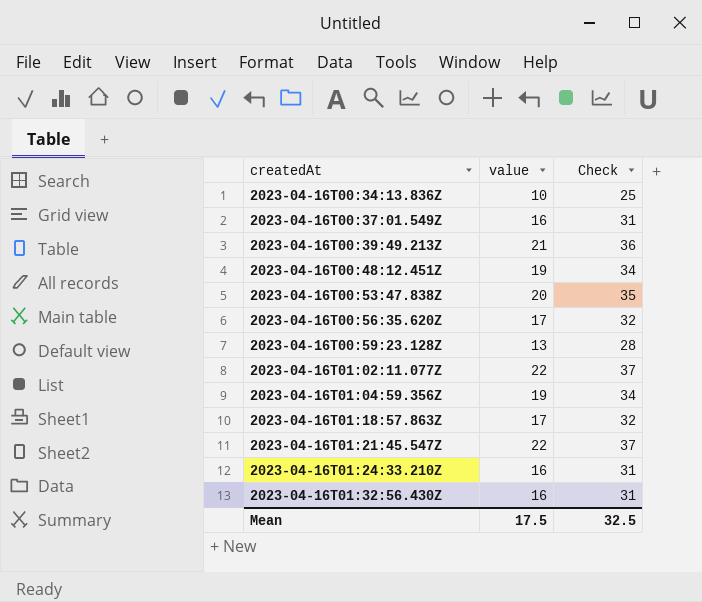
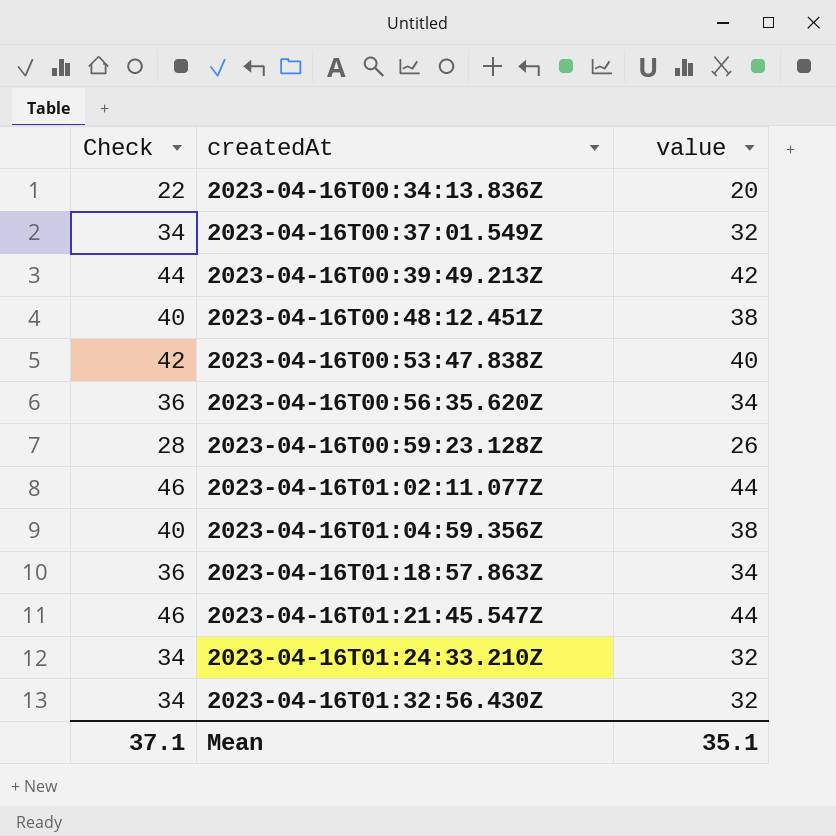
column Check | formula: [value] + 15 -> [value] + 2
column Check | position: 3 -> 1
2023-04-16T00:34:13.836Z | value: 10 -> 20
2023-04-16T00:37:01.549Z | value: 16 -> 32
2023-04-16T00:39:49.213Z | value: 21 -> 42
2023-04-16T00:48:12.451Z | value: 19 -> 38
2023-04-16T00:53:47.838Z | value: 20 -> 40
2023-04-16T00:56:35.620Z | value: 17 -> 34
2023-04-16T00:59:23.128Z | value: 13 -> 26
2023-04-16T01:02:11.077Z | value: 22 -> 44
2023-04-16T01:04:59.356Z | value: 19 -> 38
2023-04-16T01:18:57.863Z | value: 17 -> 34
2023-04-16T01:21:45.547Z | value: 22 -> 44
2023-04-16T01:24:33.210Z | value: 16 -> 32
2023-04-16T01:32:56.430Z | value: 16 -> 32
Mean | Check: 32.5 -> 37.1
Mean | value: 17.5 -> 35.1

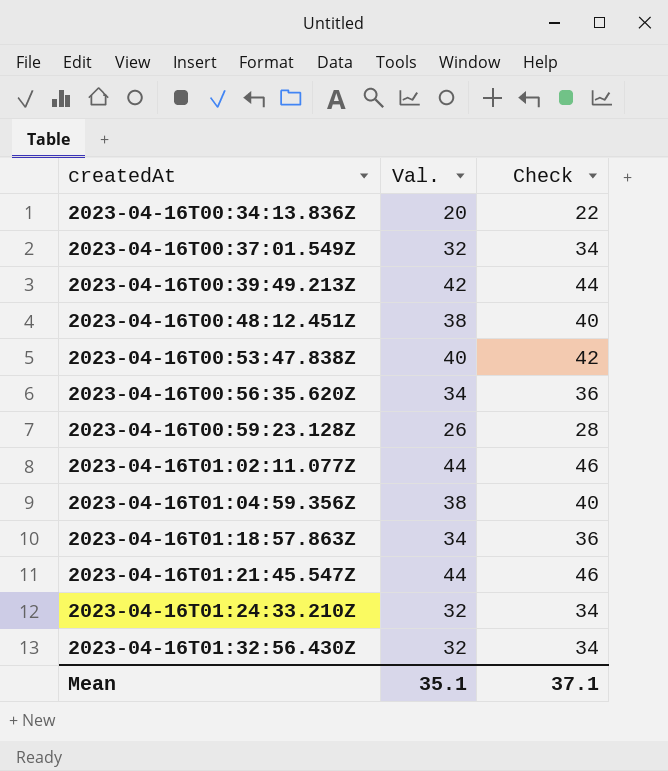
column name: value -> Val.
column Check | position: 1 -> 3

